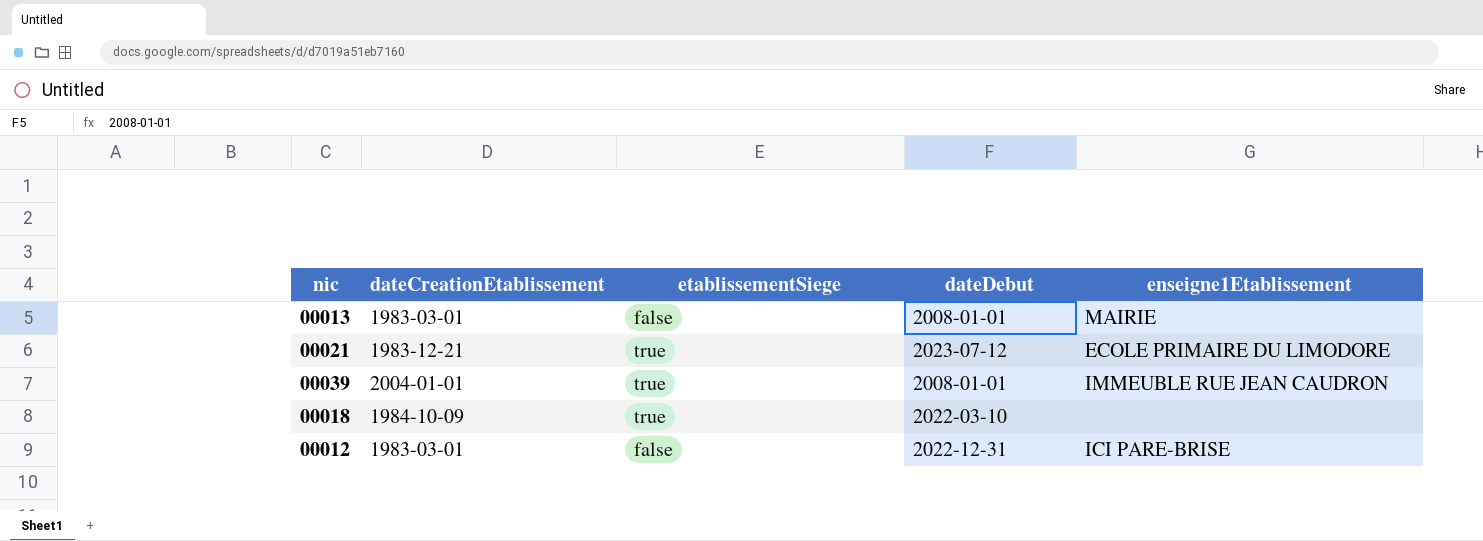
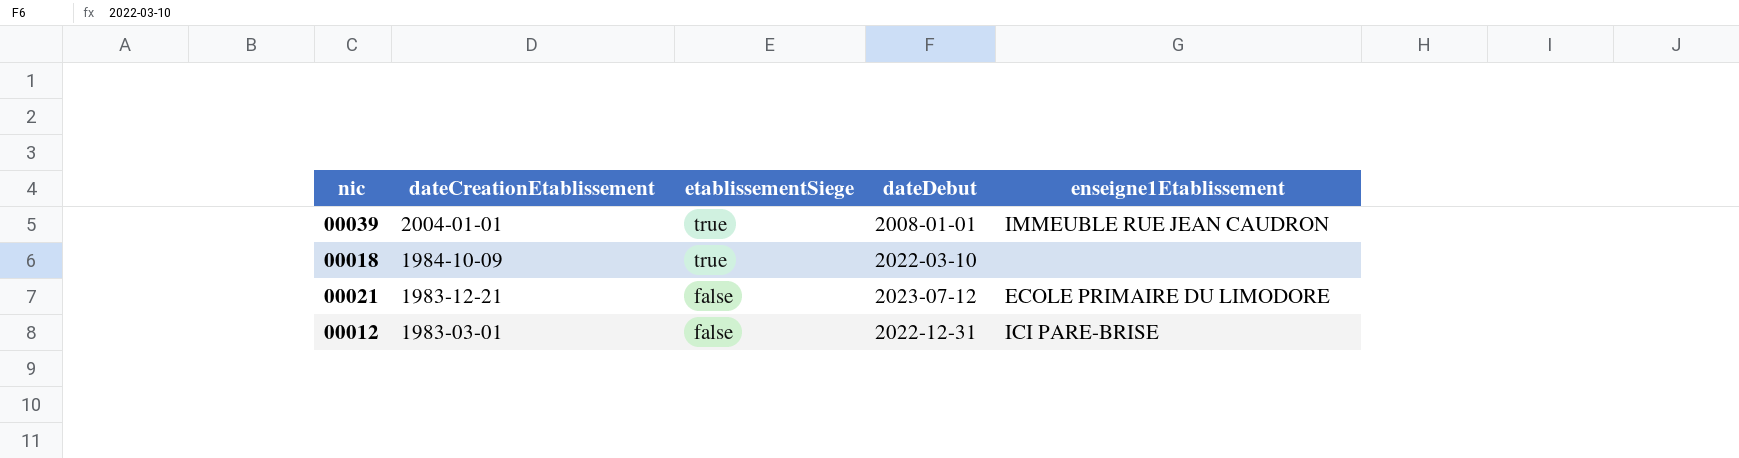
row order: none -> dateCreationEtablissement descending
row 00013: 1983-03-01 | false | 2008-01-01 | MAIRIE -> none
00021 | etablissementSiege: true -> false

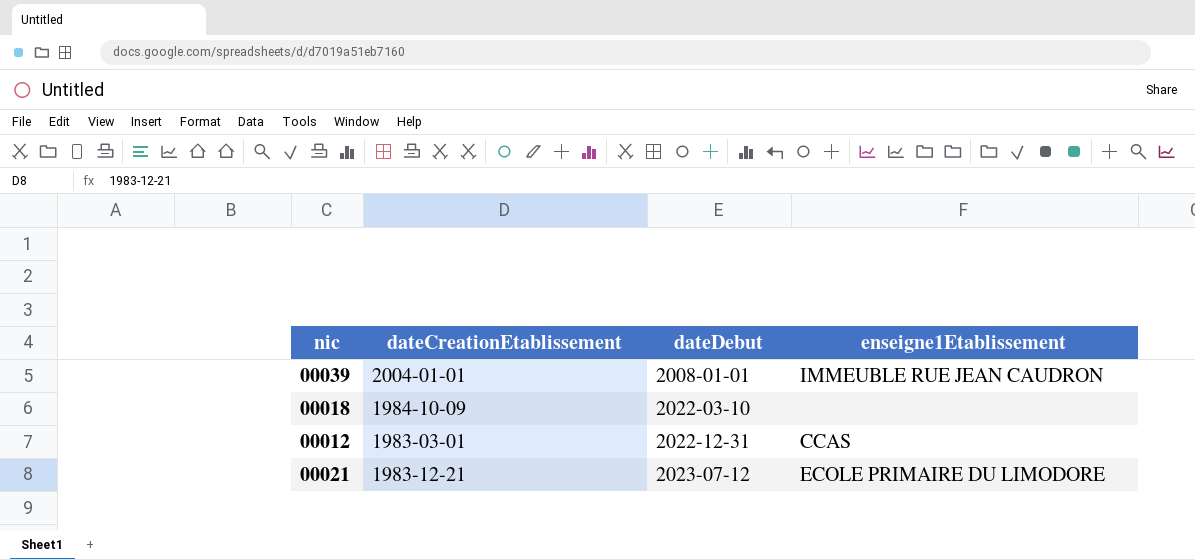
row order: dateCreationEtablissement descending -> dateDebut ascending
column etablissementSiege | position: 3 -> none
00012 | enseigne1Etablissement: ICI PARE-BRISE -> CCAS

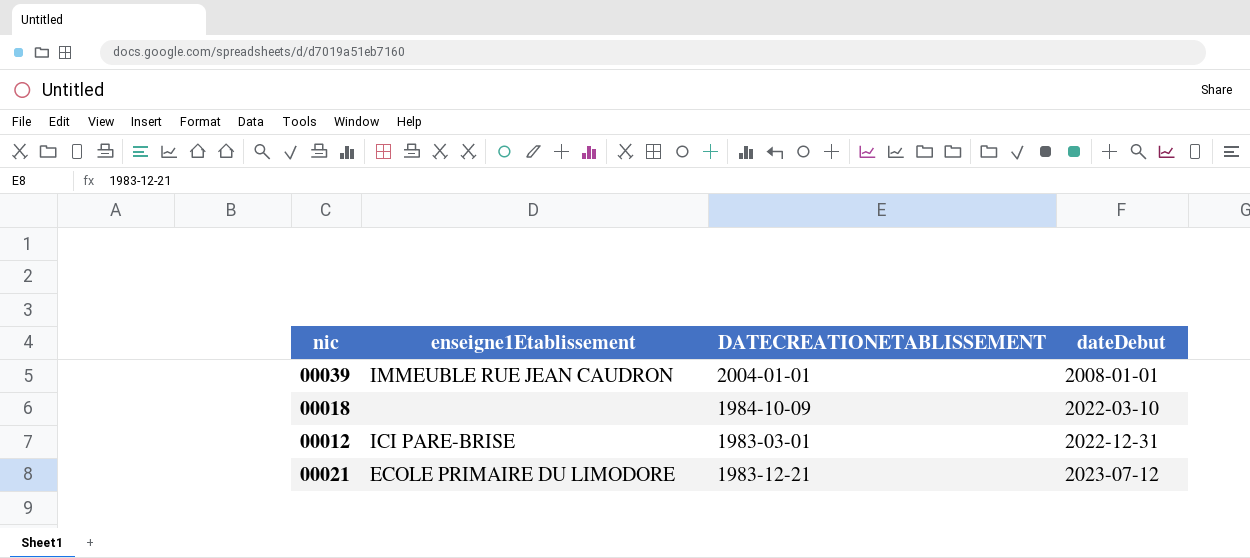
column enseigne1Etablissement | position: 4 -> 2
column name: dateCreationEtablissement -> DATECREATIONETABLISSEMENT
00012 | enseigne1Etablissement: CCAS -> ICI PARE-BRISE

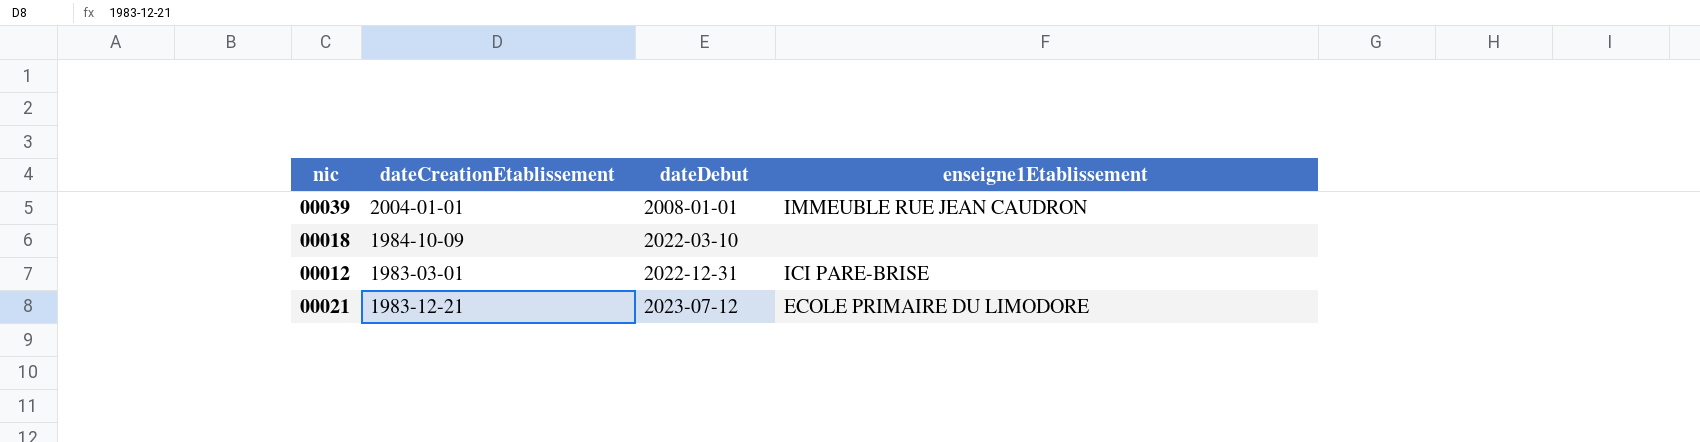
column name: DATECREATIONETABLISSEMENT -> dateCreationEtablissement
column enseigne1Etablissement | position: 2 -> 4

